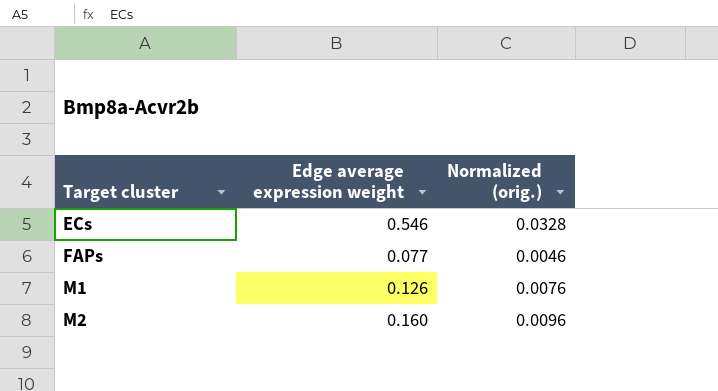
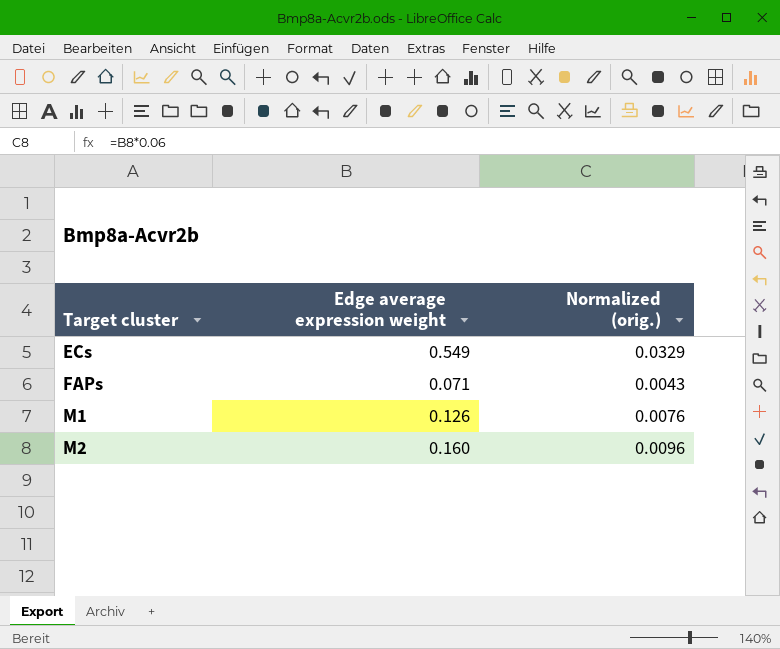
ECs | Edge average expression weight: 0.546 -> 0.549
ECs | Normalized (orig.): 0.0328 -> 0.0329
FAPs | Edge average expression weight: 0.077 -> 0.071
FAPs | Normalized (orig.): 0.0046 -> 0.0043

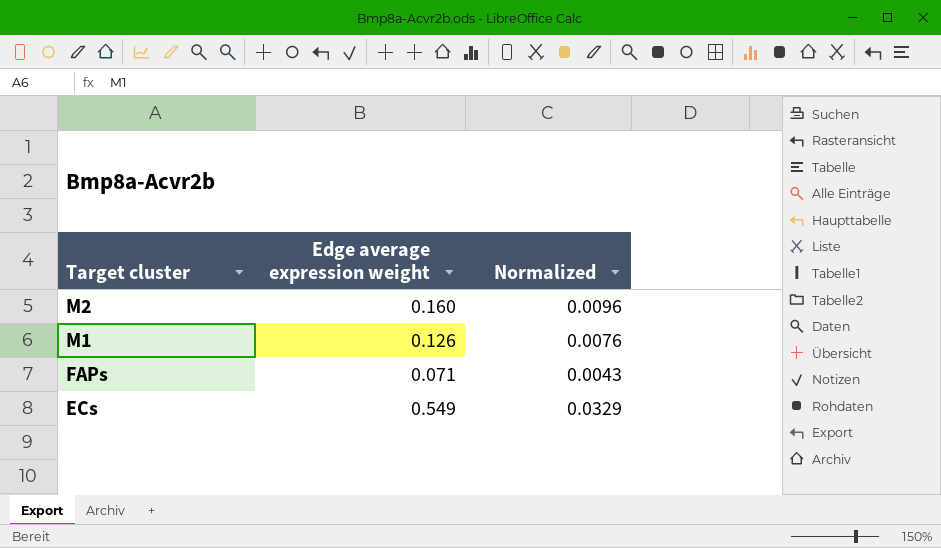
row order: Target cluster ascending -> Target cluster descending
column name: Normalized (orig.) -> Normalized

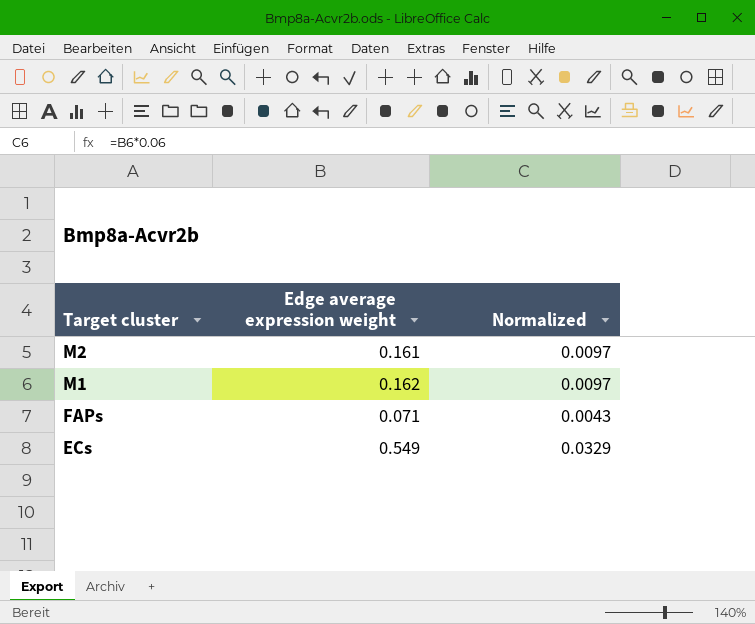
M2 | Edge average expression weight: 0.160 -> 0.161
M2 | Normalized: 0.0096 -> 0.0097
M1 | Edge average expression weight: 0.126 -> 0.162
M1 | Normalized: 0.0076 -> 0.0097

